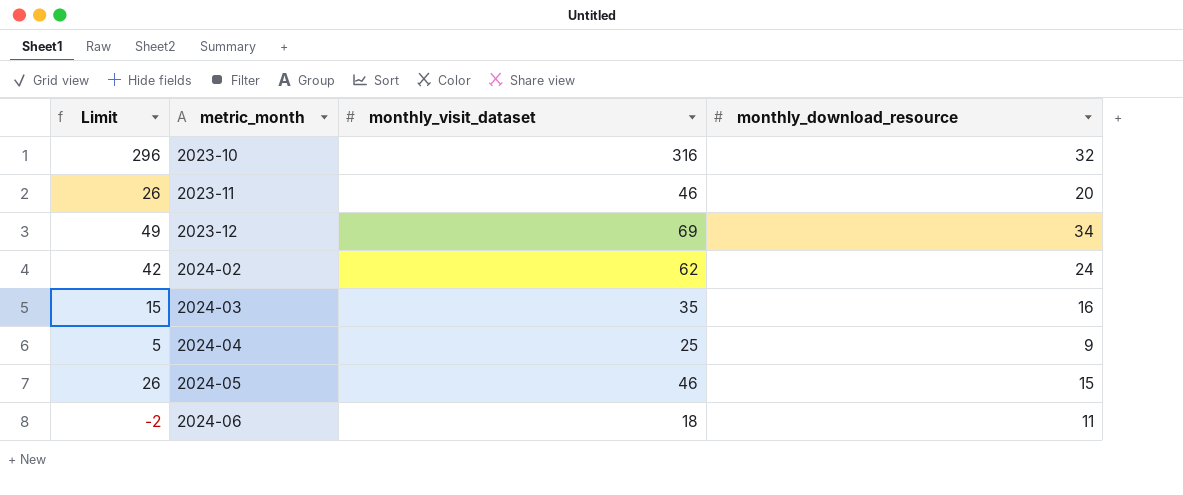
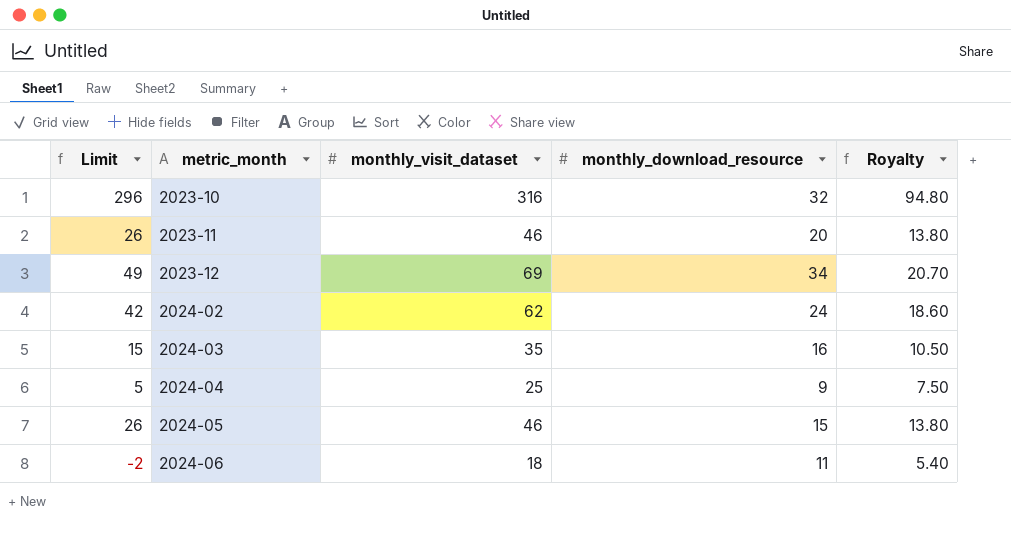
column Royalty | formula: none -> [monthly_visit_dataset] * 0.3

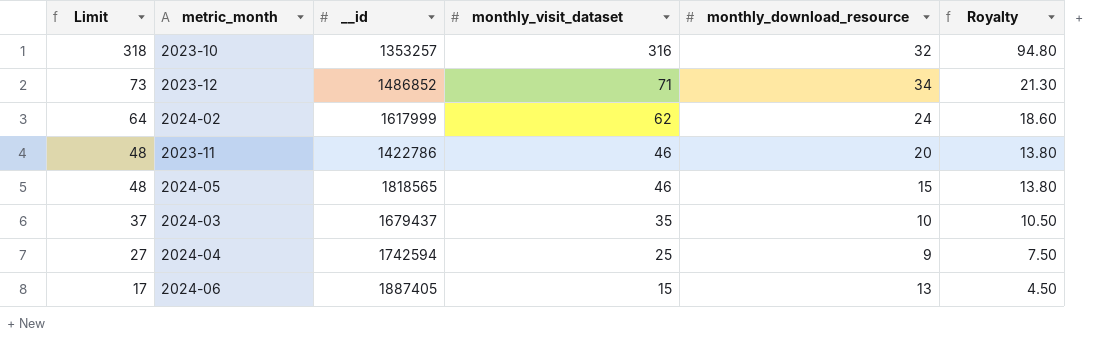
row order: metric_month ascending -> Limit descending
column Limit | formula: [monthly_visit_dataset] - 20 -> [monthly_visit_dataset] + 2
column __id | position: none -> 3
2023-12 | monthly_visit_dataset: 69 -> 71
2023-12 | Royalty: 20.70 -> 21.30
2024-03 | monthly_download_resource: 16 -> 10
2024-06 | monthly_visit_dataset: 18 -> 15
2024-06 | monthly_download_resource: 11 -> 13
2024-06 | Royalty: 5.40 -> 4.50

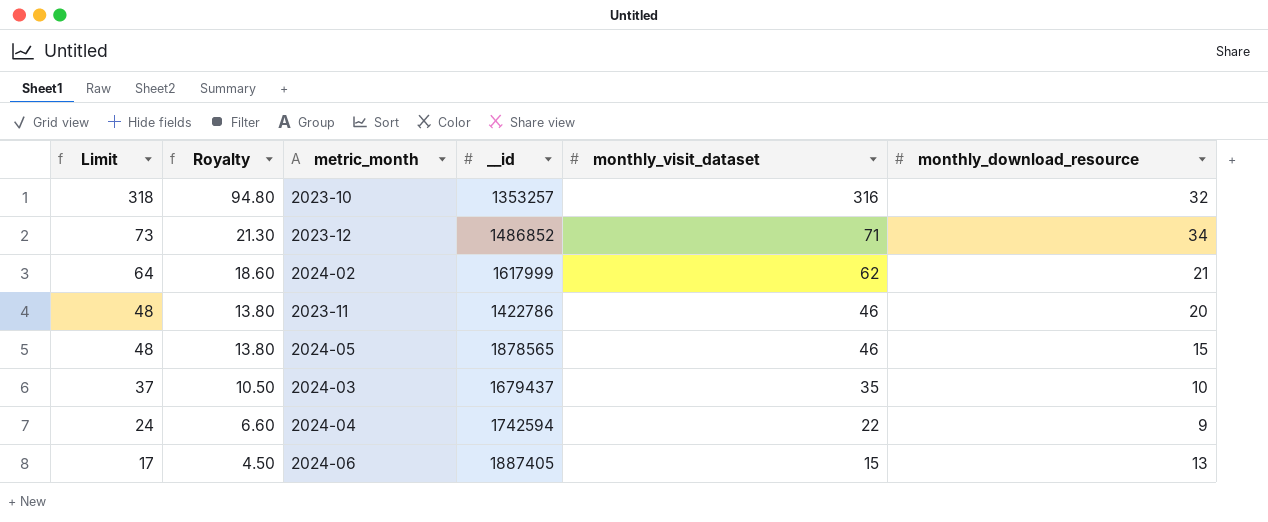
column Royalty | position: 6 -> 2
2024-02 | monthly_download_resource: 24 -> 21
2024-05 | __id: 1818565 -> 1878565
2024-04 | Limit: 27 -> 24
2024-04 | Royalty: 7.50 -> 6.60
2024-04 | monthly_visit_dataset: 25 -> 22

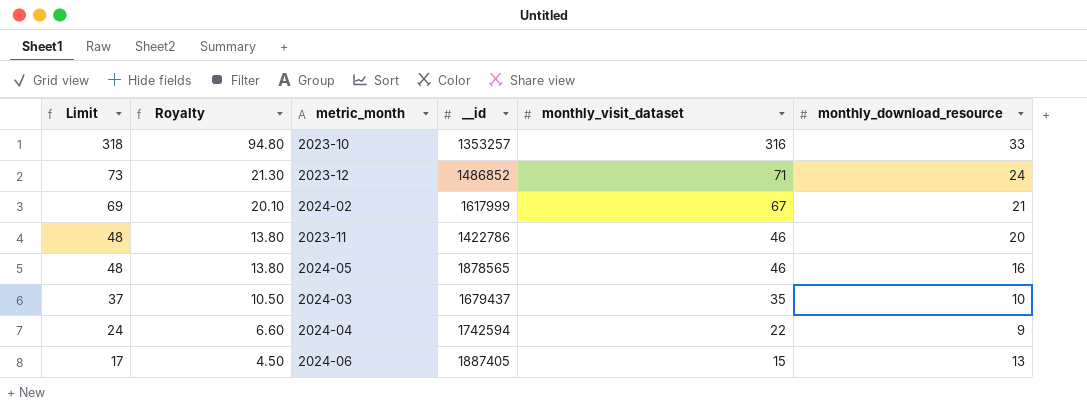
2023-10 | monthly_download_resource: 32 -> 33
2023-12 | monthly_download_resource: 34 -> 24
2024-02 | Limit: 64 -> 69
2024-02 | Royalty: 18.60 -> 20.10
2024-02 | monthly_visit_dataset: 62 -> 67
2024-05 | monthly_download_resource: 15 -> 16

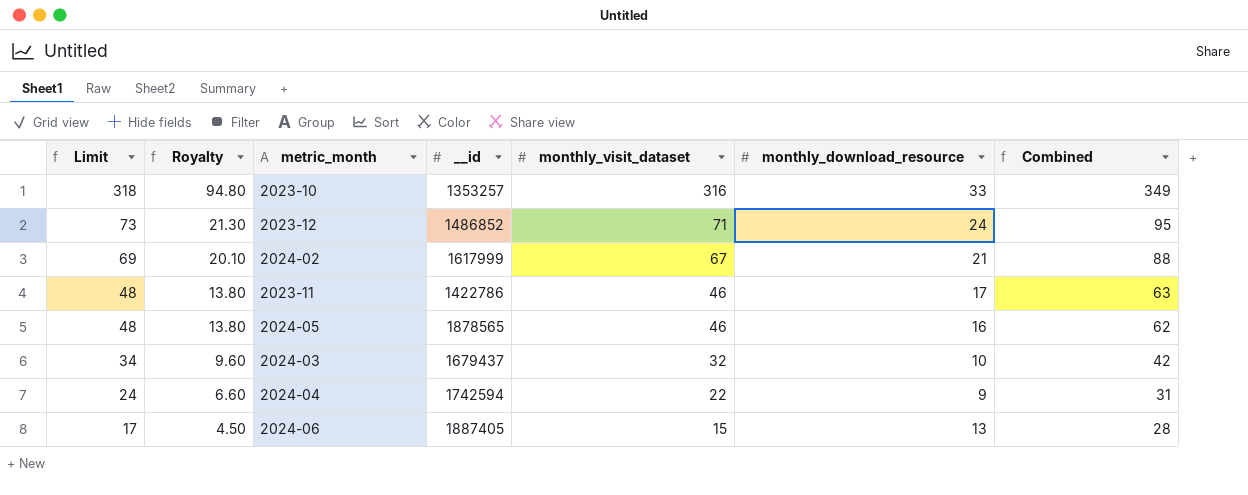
column Combined | formula: none -> [monthly_visit_dataset] + [monthly_download_resource]
2023-11 | monthly_download_resource: 20 -> 17
2024-03 | Limit: 37 -> 34
2024-03 | Royalty: 10.50 -> 9.60
2024-03 | monthly_visit_dataset: 35 -> 32

